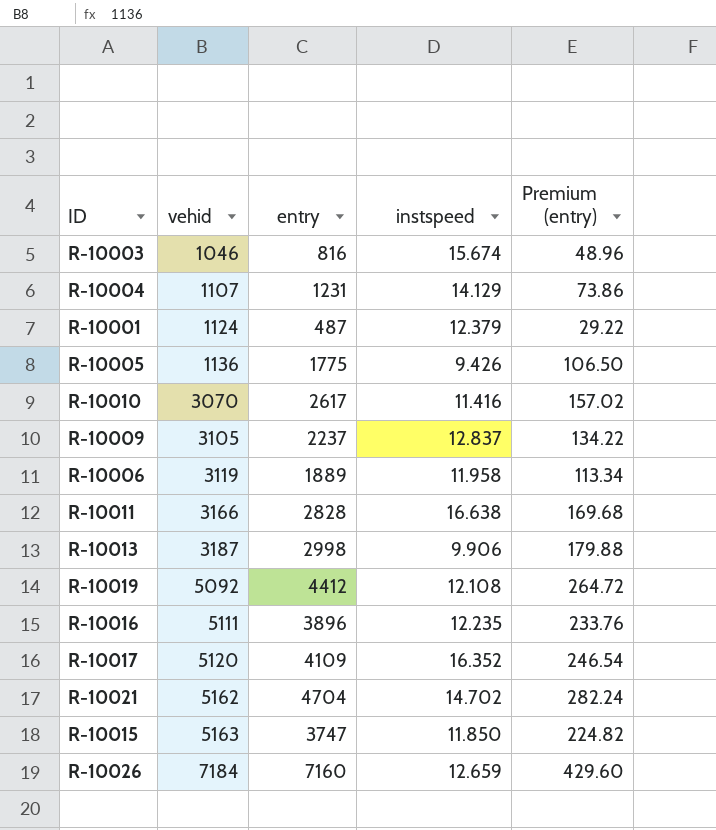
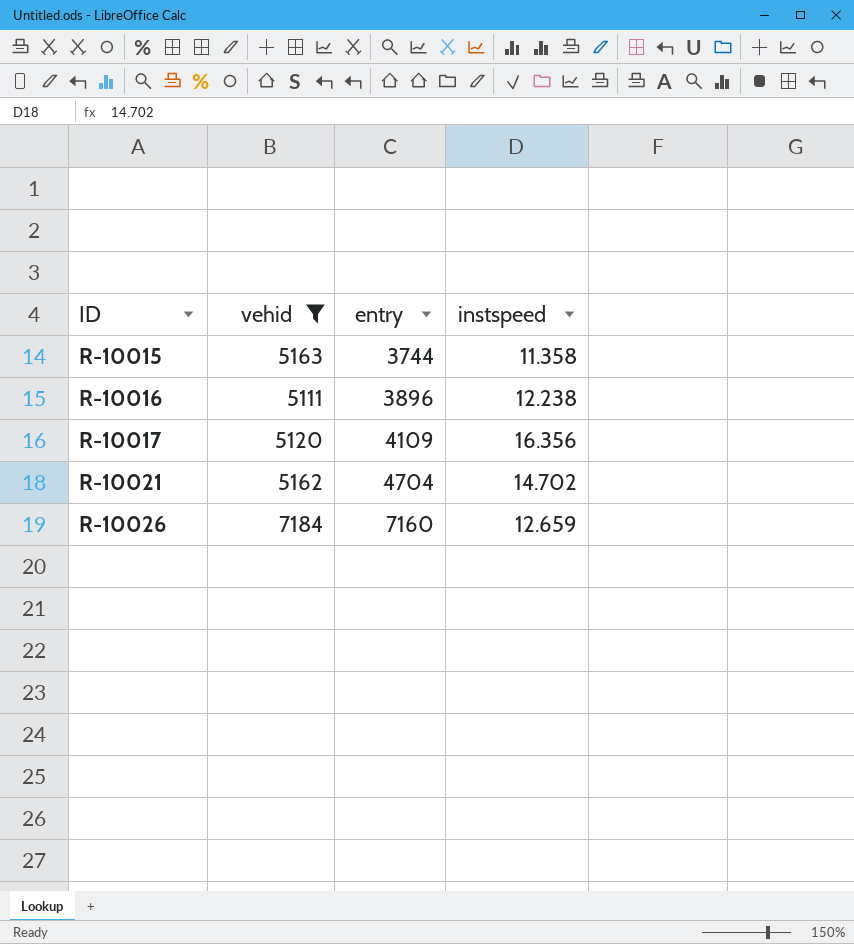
filter: none -> vehid >= 5111
row order: vehid ascending -> ID ascending
column Premium (entry) | formula: [entry] * 0.06 -> none
R-10015 | entry: 3747 -> 3744
R-10015 | instspeed: 11.850 -> 11.358
R-10016 | instspeed: 12.235 -> 12.238
R-10017 | instspeed: 16.352 -> 16.356

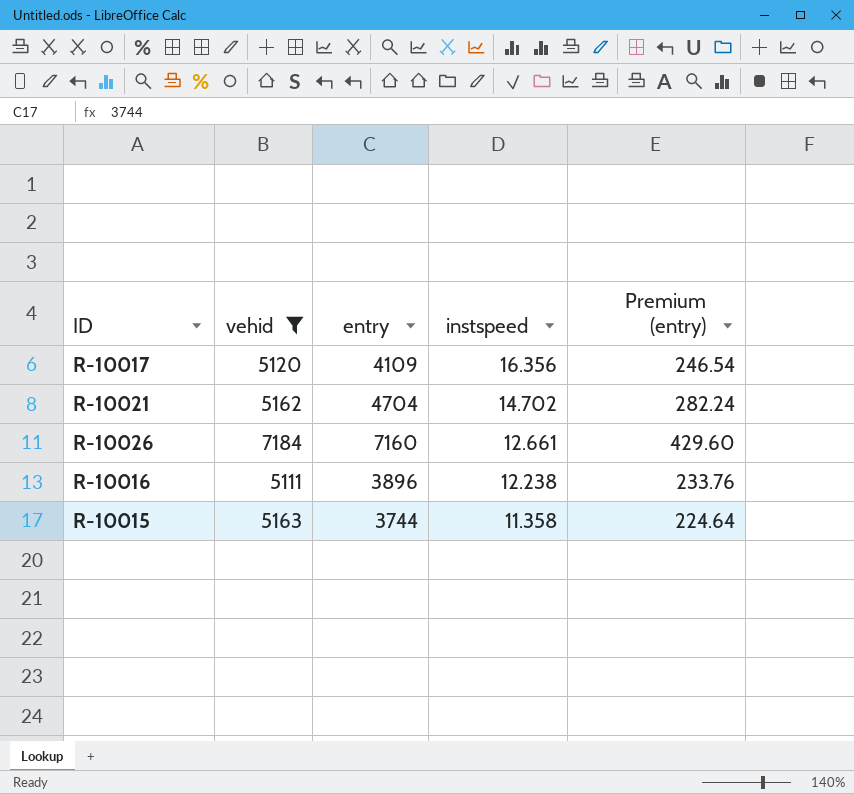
row order: ID ascending -> instspeed descending
column Premium (entry) | formula: none -> [entry] * 0.06
R-10026 | instspeed: 12.659 -> 12.661

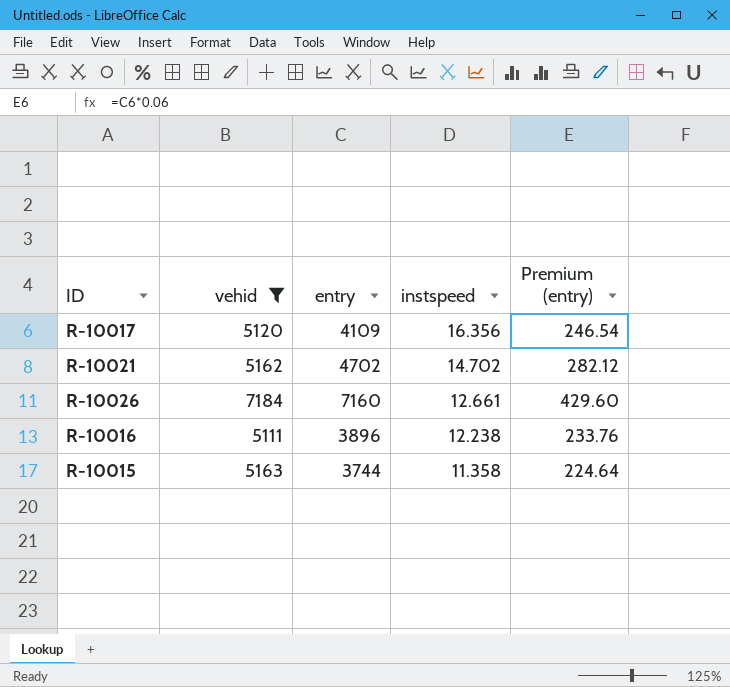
R-10021 | entry: 4704 -> 4702
R-10021 | Premium (entry): 282.24 -> 282.12

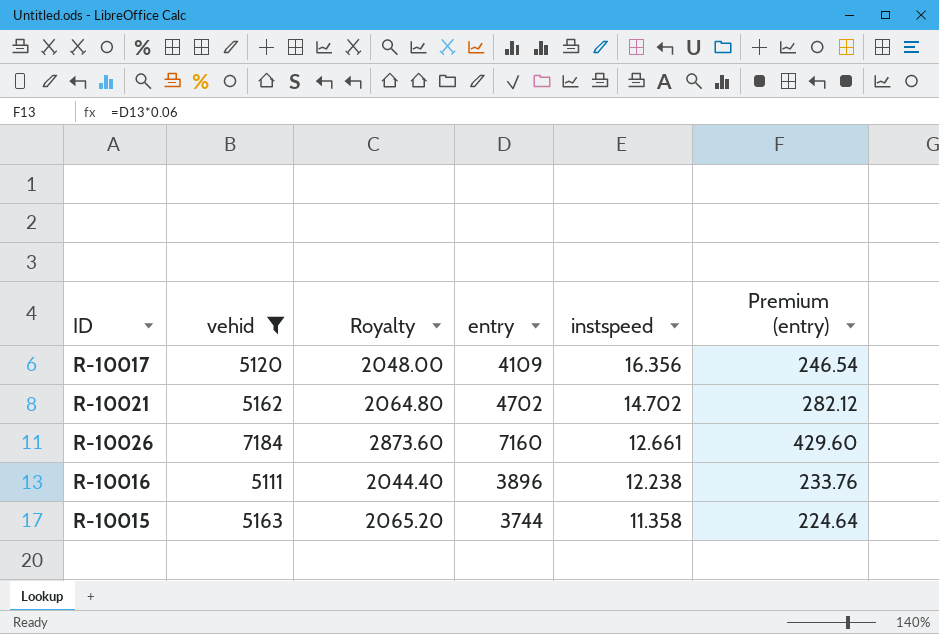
column Royalty | formula: none -> [vehid] * 0.4

